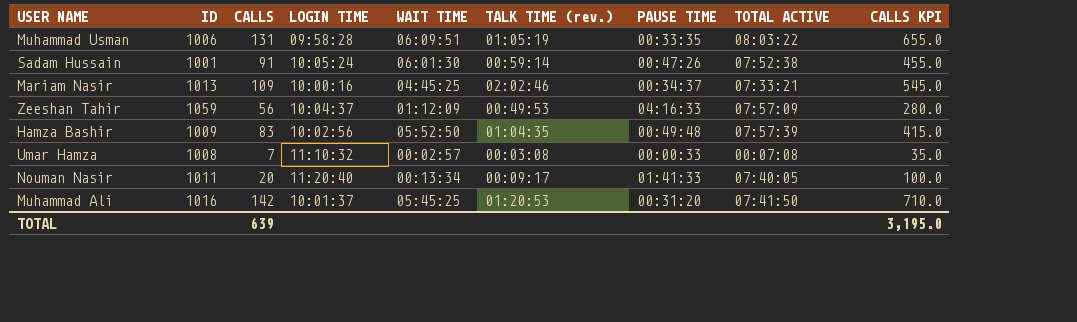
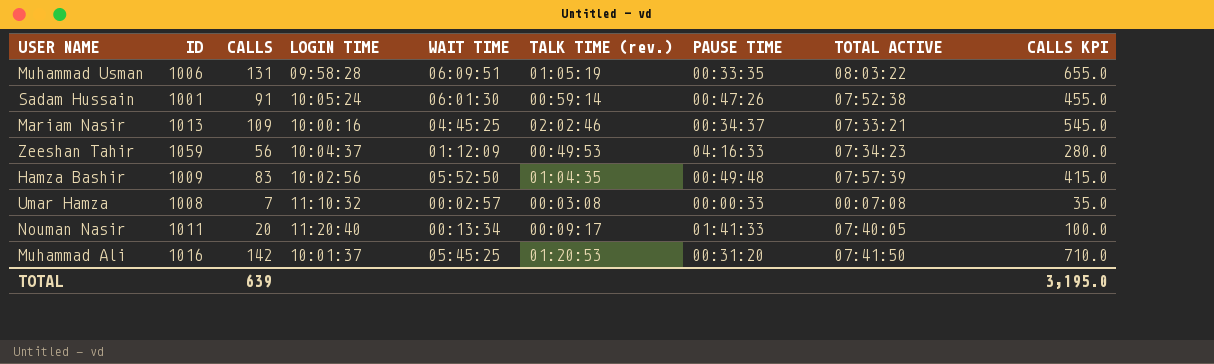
Zeeshan Tahir | TOTAL ACTIVE: 07:57:09 -> 07:34:23

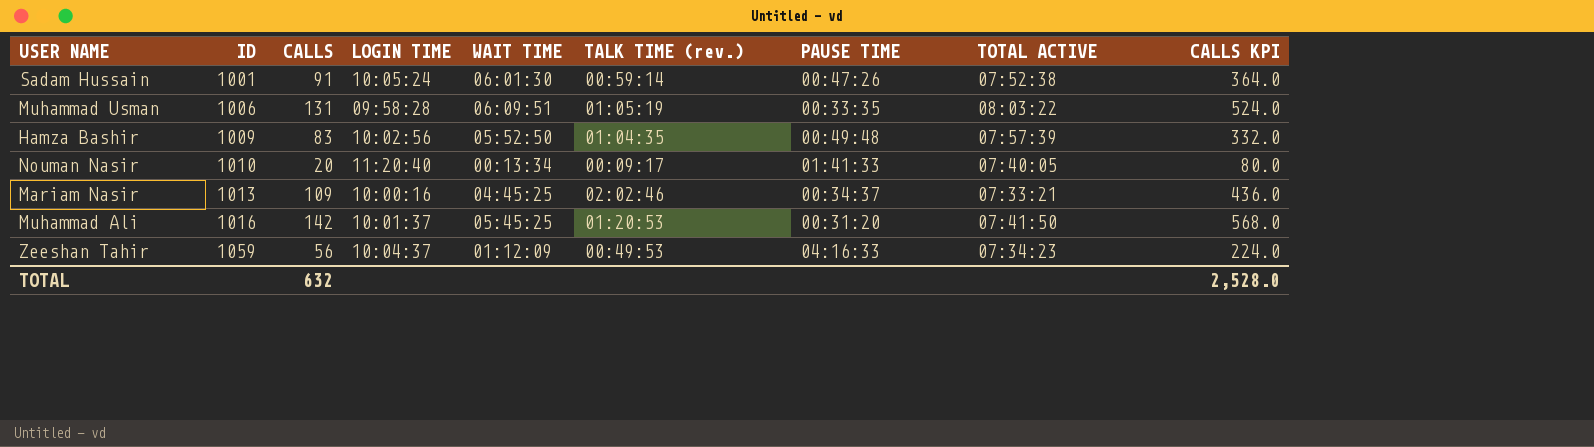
row order: none -> ID ascending
column CALLS KPI | formula: [CALLS] * 5 -> [CALLS] * 4
row Umar Hamza: 1008 | 7 | 11:10:32 | 00:02:57 | 00:03:08 | 00:00:33 | 00:07:08 | 35.0 -> none
Nouman Nasir | ID: 1011 -> 1010
TOTAL | CALLS: 639 -> 632
TOTAL | CALLS KPI: 3,195.0 -> 2,528.0

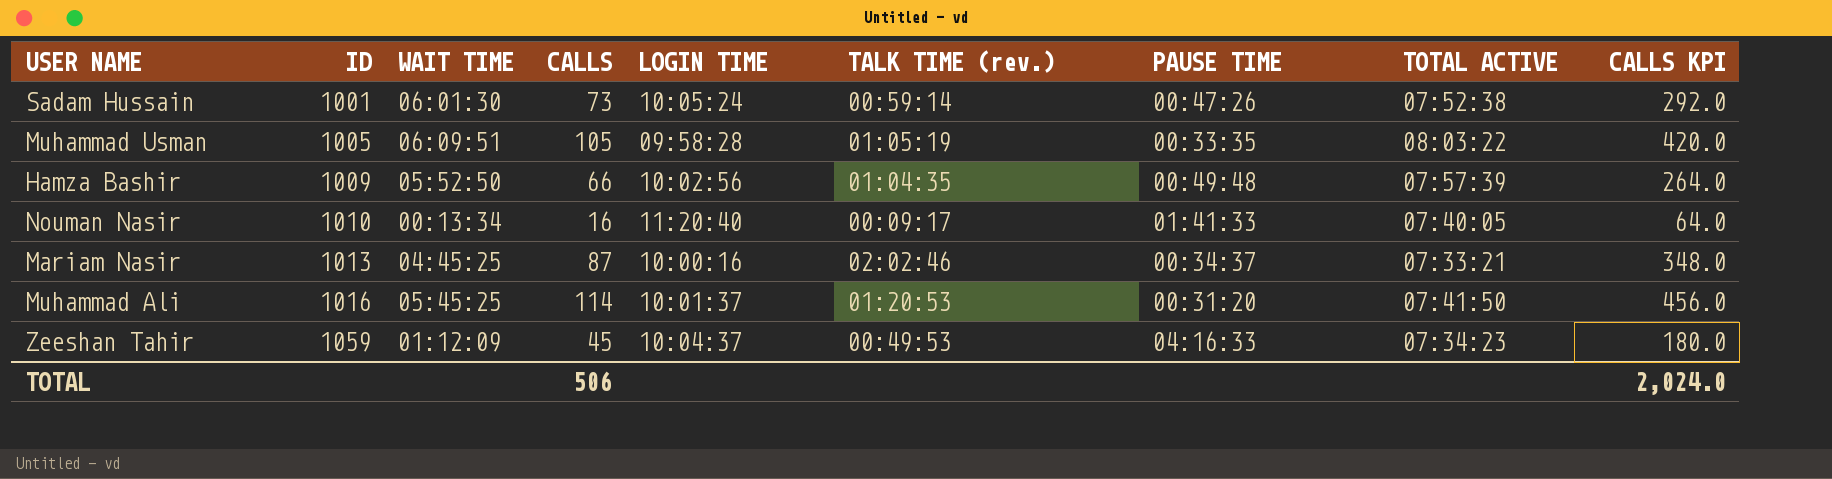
column WAIT TIME | position: 5 -> 3
Sadam Hussain | CALLS: 91 -> 73
Sadam Hussain | CALLS KPI: 364.0 -> 292.0
Muhammad Usman | ID: 1006 -> 1005
Muhammad Usman | CALLS: 131 -> 105
Muhammad Usman | CALLS KPI: 524.0 -> 420.0
Hamza Bashir | CALLS: 83 -> 66
Hamza Bashir | CALLS KPI: 332.0 -> 264.0
Nouman Nasir | CALLS: 20 -> 16
Nouman Nasir | CALLS KPI: 80.0 -> 64.0
Mariam Nasir | CALLS: 109 -> 87
Mariam Nasir | CALLS KPI: 436.0 -> 348.0
Muhammad Ali | CALLS: 142 -> 114
Muhammad Ali | CALLS KPI: 568.0 -> 456.0
Zeeshan Tahir | CALLS: 56 -> 45
Zeeshan Tahir | CALLS KPI: 224.0 -> 180.0
TOTAL | CALLS: 632 -> 506
TOTAL | CALLS KPI: 2,528.0 -> 2,024.0

